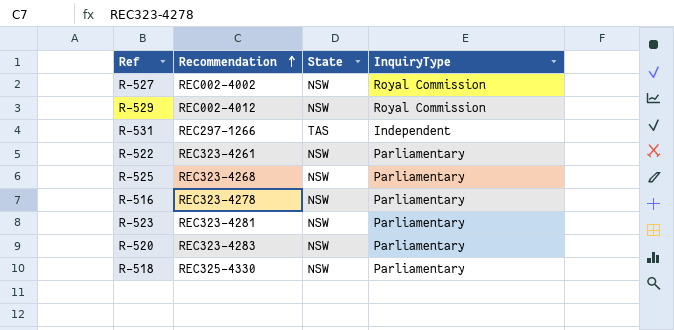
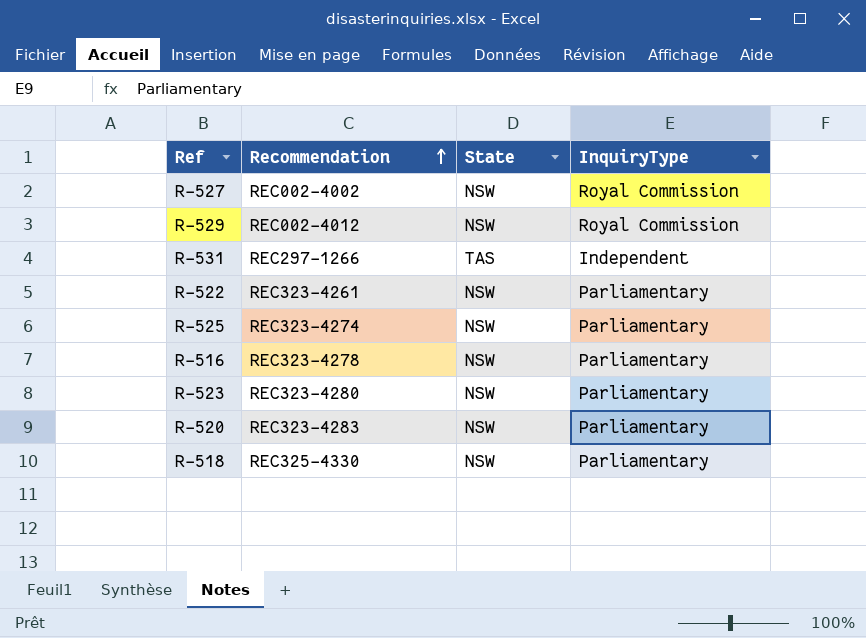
R-525 | Recommendation: REC323-4268 -> REC323-4274
R-523 | Recommendation: REC323-4281 -> REC323-4280

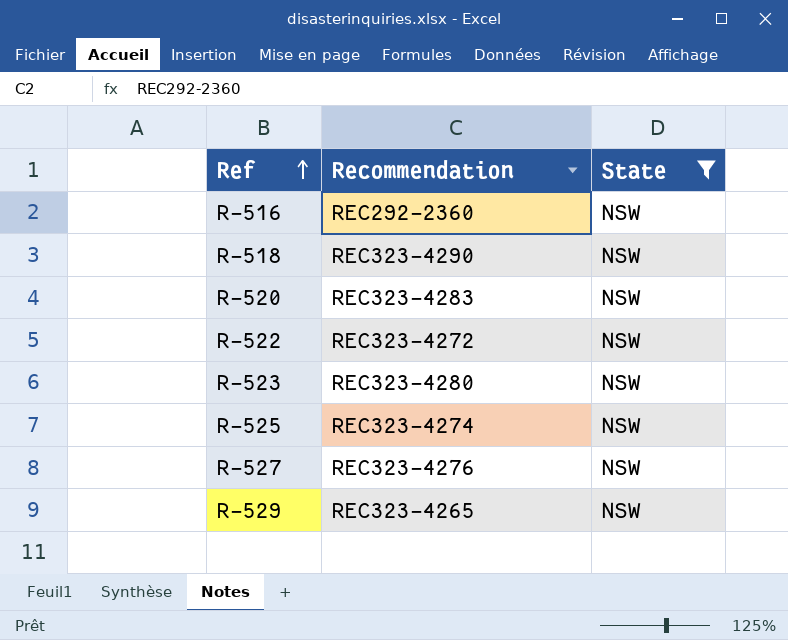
filter: none -> State = NSW
row order: Recommendation ascending -> Ref ascending
column InquiryType | position: 4 -> none
R-516 | Recommendation: REC323-4278 -> REC292-2360
R-518 | Recommendation: REC325-4330 -> REC323-4290
R-522 | Recommendation: REC323-4261 -> REC323-4272
R-527 | Recommendation: REC002-4002 -> REC323-4276
R-529 | Recommendation: REC002-4012 -> REC323-4265

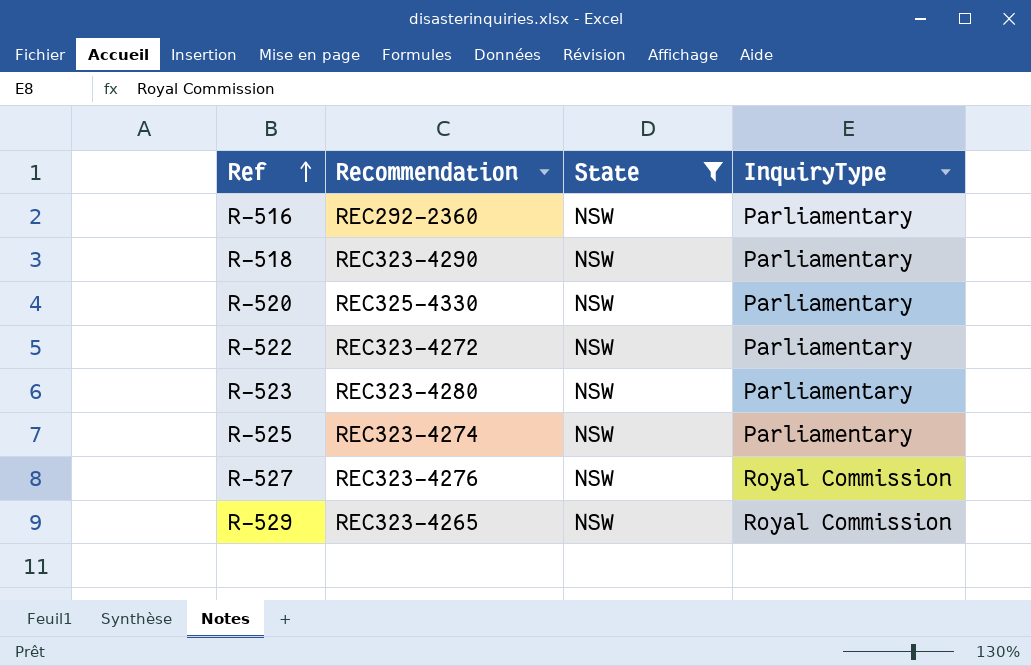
column InquiryType | position: none -> 4
R-520 | Recommendation: REC323-4283 -> REC325-4330

